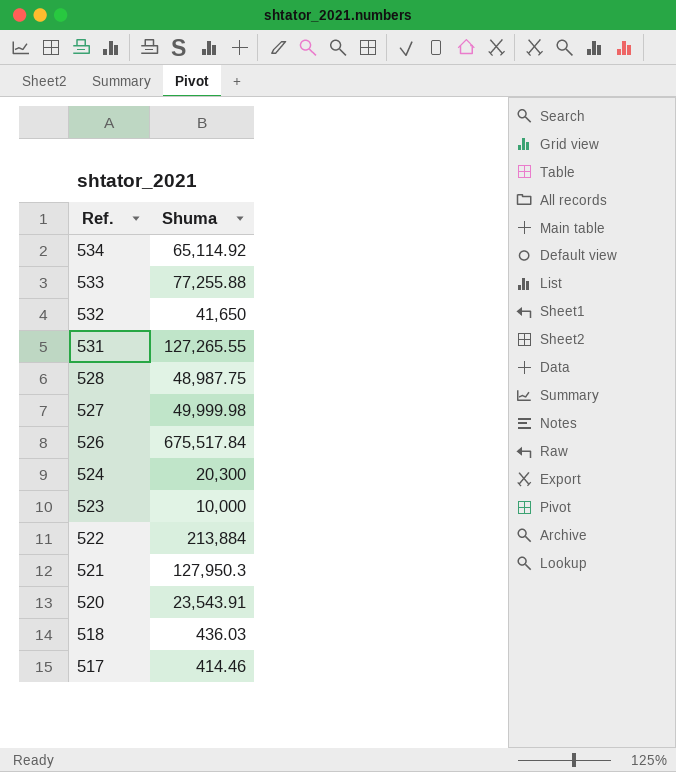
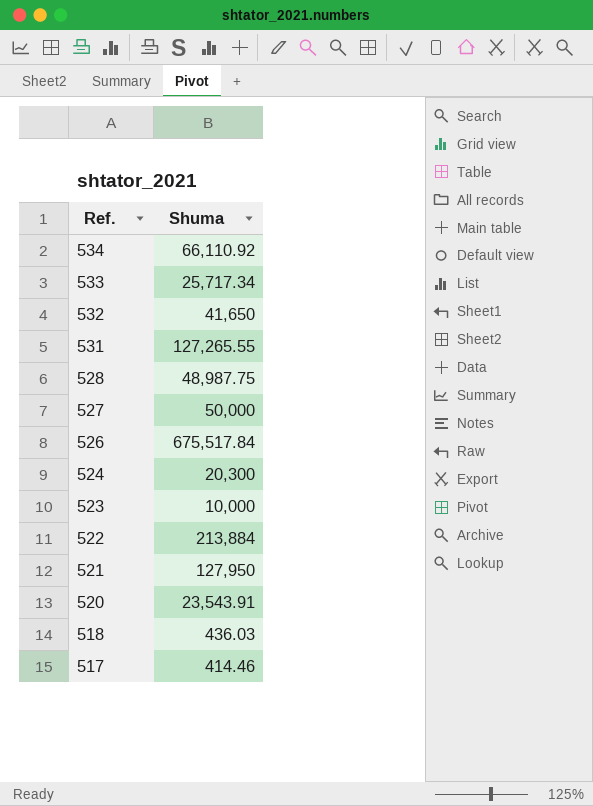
534 | Shuma: 65,114.92 -> 66,110.92
533 | Shuma: 77,255.88 -> 25,717.34
527 | Shuma: 49,999.98 -> 50,000
521 | Shuma: 127,950.3 -> 127,950

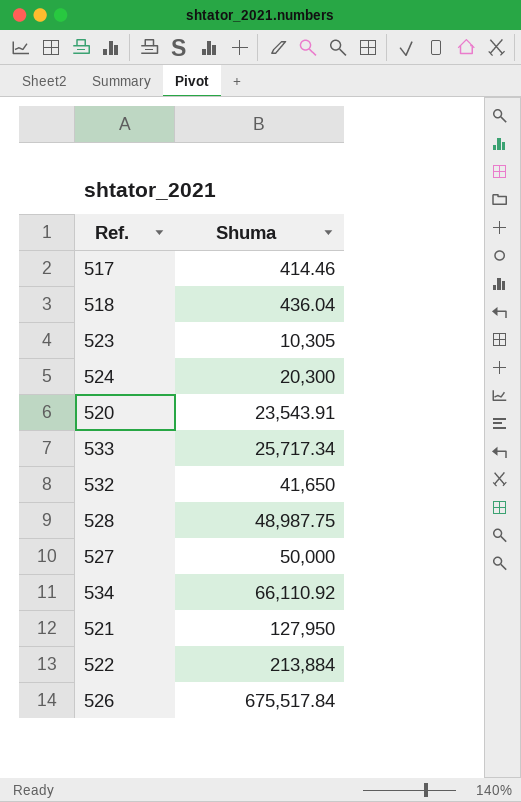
row order: Ref. descending -> Shuma ascending
row 531: 127,265.55 -> none
518 | Shuma: 436.03 -> 436.04
523 | Shuma: 10,000 -> 10,305

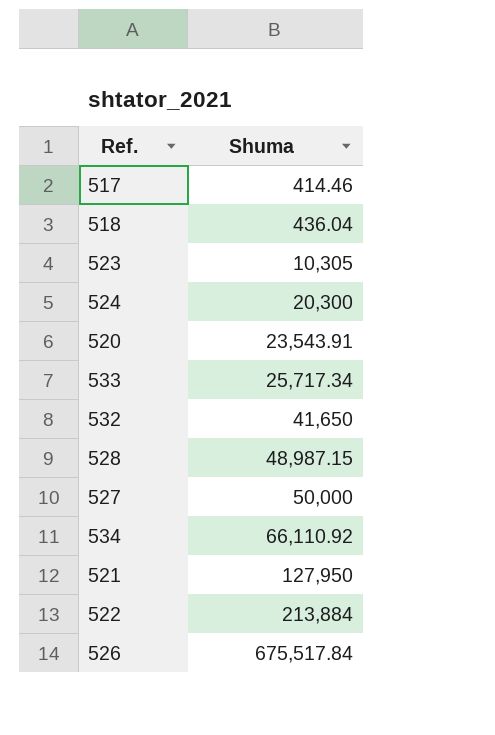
528 | Shuma: 48,987.75 -> 48,987.15

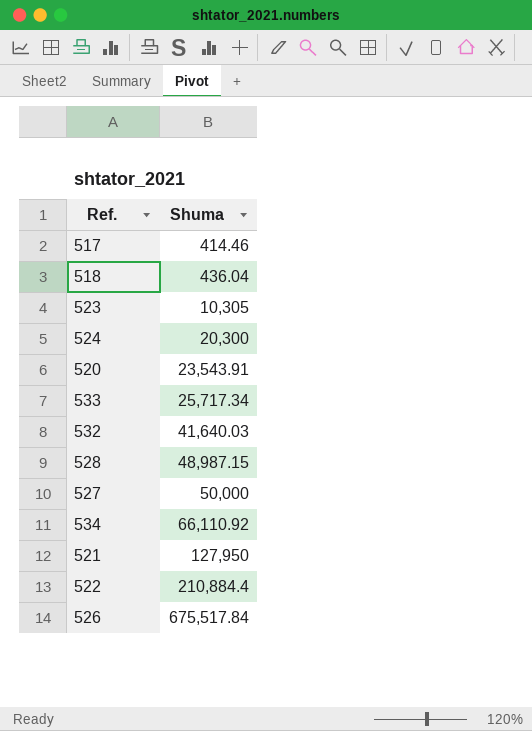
532 | Shuma: 41,650 -> 41,640.03
522 | Shuma: 213,884 -> 210,884.4

